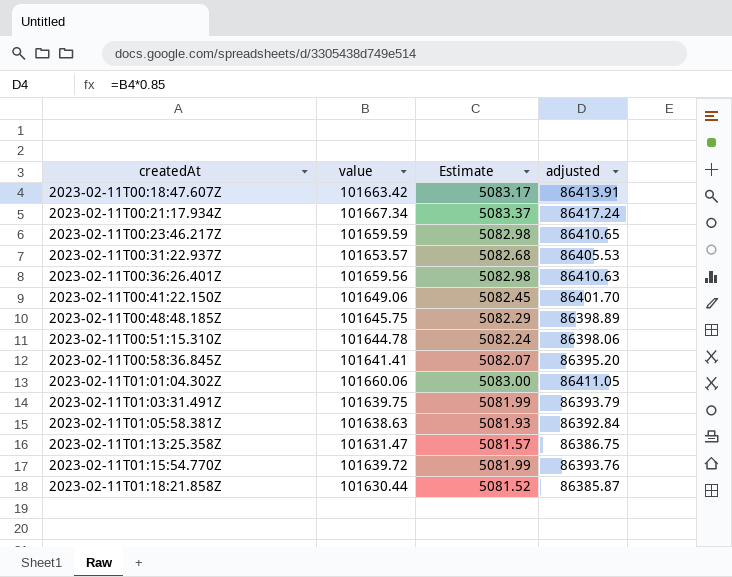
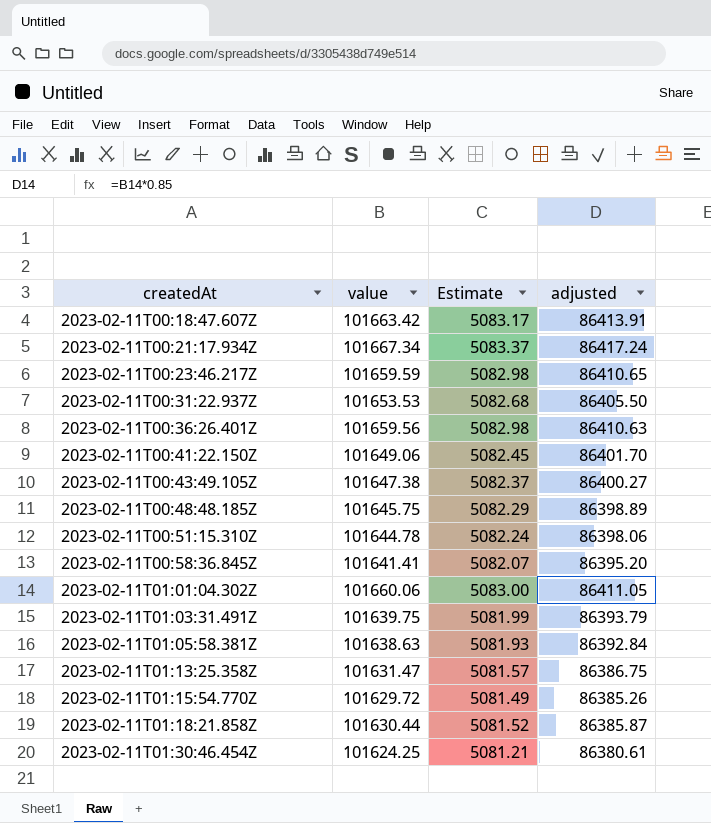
2023-02-11T00:31:22.937Z | value: 101653.57 -> 101653.53
2023-02-11T00:31:22.937Z | adjusted: 86405.53 -> 86405.50
row 2023-02-11T00:43:49.105Z: none -> 101647.38 | 5082.37 | 86400.27
2023-02-11T01:15:54.770Z | value: 101639.72 -> 101629.72
2023-02-11T01:15:54.770Z | Estimate: 5081.99 -> 5081.49
2023-02-11T01:15:54.770Z | adjusted: 86393.76 -> 86385.26
row 2023-02-11T01:30:46.454Z: none -> 101624.25 | 5081.21 | 86380.61

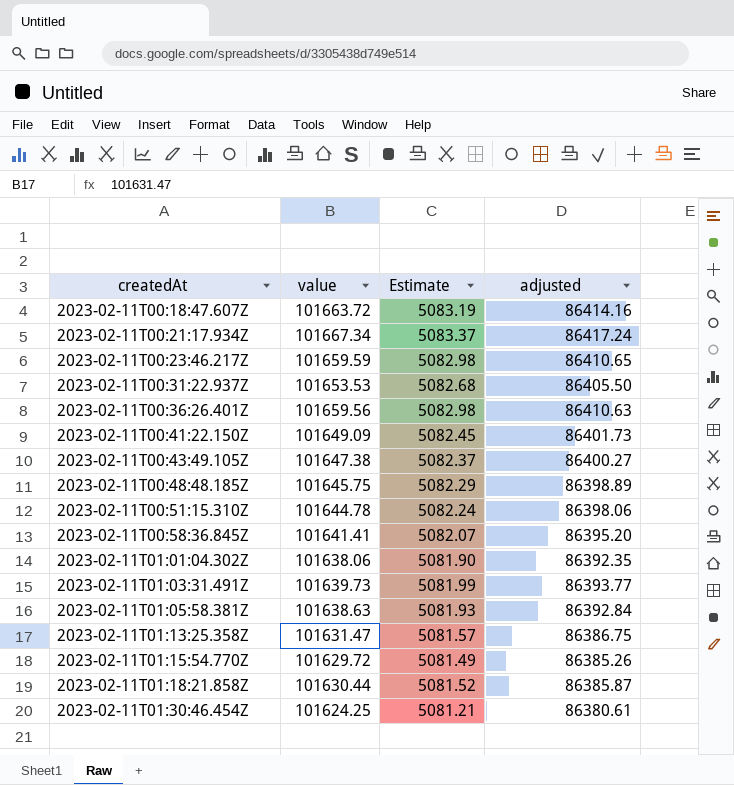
2023-02-11T00:18:47.607Z | value: 101663.42 -> 101663.72
2023-02-11T00:18:47.607Z | Estimate: 5083.17 -> 5083.19
2023-02-11T00:18:47.607Z | adjusted: 86413.91 -> 86414.16
2023-02-11T00:41:22.150Z | value: 101649.06 -> 101649.09
2023-02-11T00:41:22.150Z | adjusted: 86401.70 -> 86401.73
2023-02-11T01:01:04.302Z | value: 101660.06 -> 101638.06
2023-02-11T01:01:04.302Z | Estimate: 5083.00 -> 5081.90
2023-02-11T01:01:04.302Z | adjusted: 86411.05 -> 86392.35
2023-02-11T01:03:31.491Z | value: 101639.75 -> 101639.73
2023-02-11T01:03:31.491Z | adjusted: 86393.79 -> 86393.77

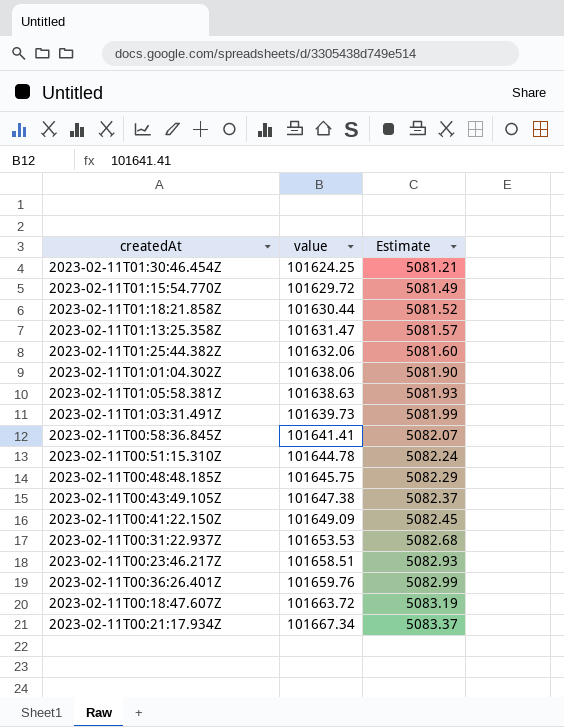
row order: createdAt ascending -> value ascending
column adjusted | formula: [value] * 0.85 -> none
row 2023-02-11T01:25:44.382Z: none -> 101632.06 | 5081.60
2023-02-11T00:23:46.217Z | value: 101659.59 -> 101658.51
2023-02-11T00:23:46.217Z | Estimate: 5082.98 -> 5082.93
2023-02-11T00:36:26.401Z | value: 101659.56 -> 101659.76
2023-02-11T00:36:26.401Z | Estimate: 5082.98 -> 5082.99

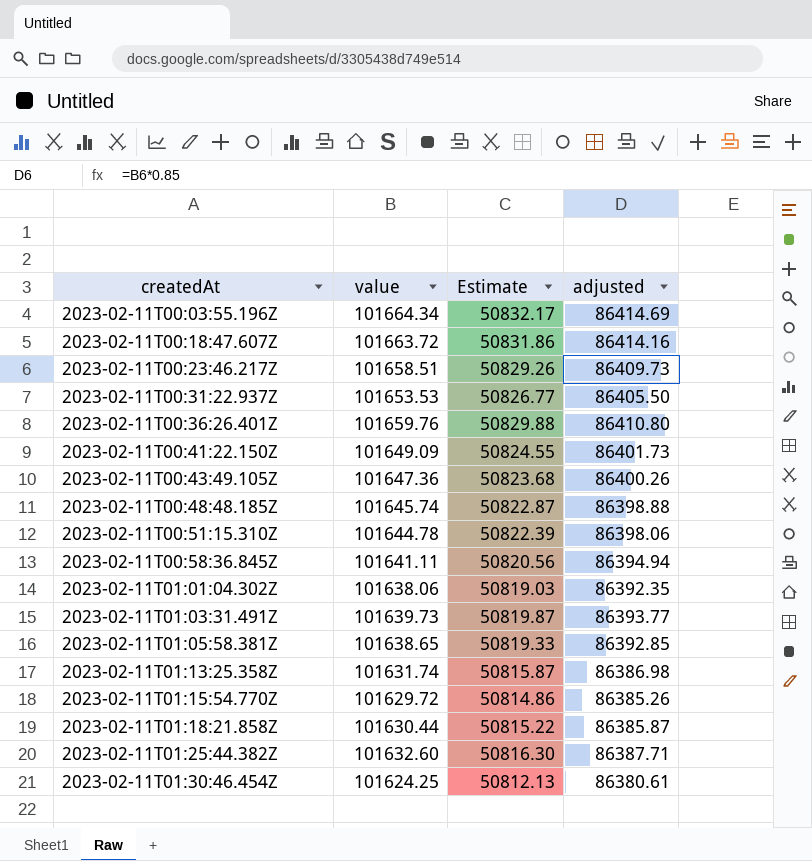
row order: value ascending -> createdAt ascending
column Estimate | formula: [value] * 0.05 -> [value] * 0.5
column adjusted | formula: none -> [value] * 0.85
row 2023-02-11T00:21:17.934Z: 101667.34 | 5083.37 -> none
row 2023-02-11T00:03:55.196Z: none -> 101664.34 | 50832.17 | 86414.69
2023-02-11T00:43:49.105Z | value: 101647.38 -> 101647.36
2023-02-11T00:48:48.185Z | value: 101645.75 -> 101645.74
2023-02-11T00:58:36.845Z | value: 101641.41 -> 101641.11
2023-02-11T01:05:58.381Z | value: 101638.63 -> 101638.65
2023-02-11T01:13:25.358Z | value: 101631.47 -> 101631.74
2023-02-11T01:25:44.382Z | value: 101632.06 -> 101632.60

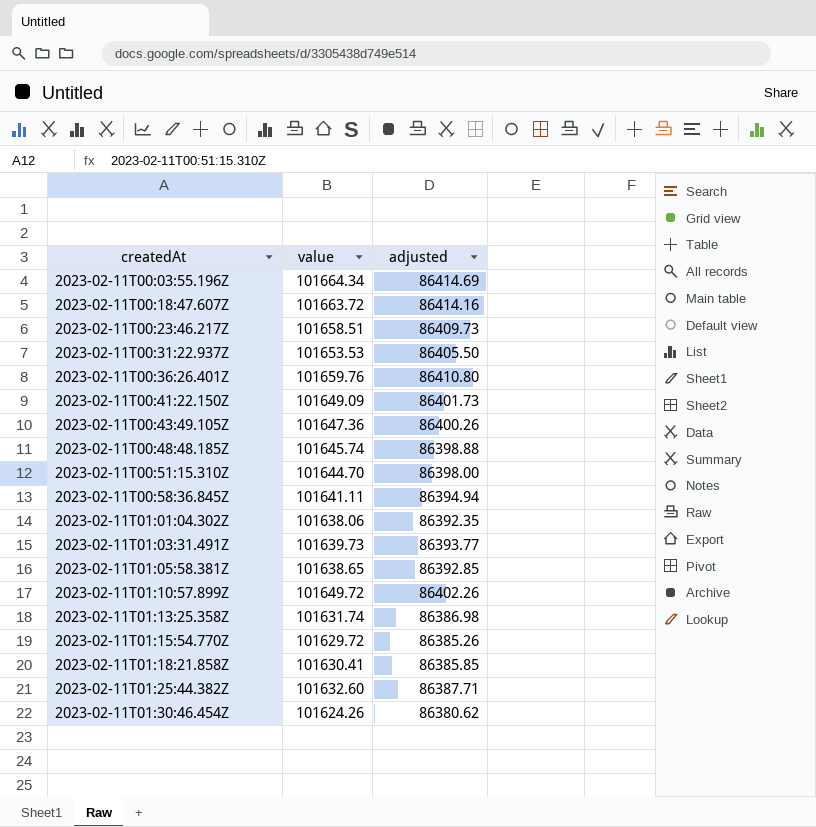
column Estimate | formula: [value] * 0.5 -> none
2023-02-11T00:51:15.310Z | value: 101644.78 -> 101644.70
2023-02-11T00:51:15.310Z | adjusted: 86398.06 -> 86398.00
row 2023-02-11T01:10:57.899Z: none -> 101649.72 | 86402.26
2023-02-11T01:18:21.858Z | value: 101630.44 -> 101630.41
2023-02-11T01:18:21.858Z | adjusted: 86385.87 -> 86385.85
2023-02-11T01:30:46.454Z | value: 101624.25 -> 101624.26
2023-02-11T01:30:46.454Z | adjusted: 86380.61 -> 86380.62

